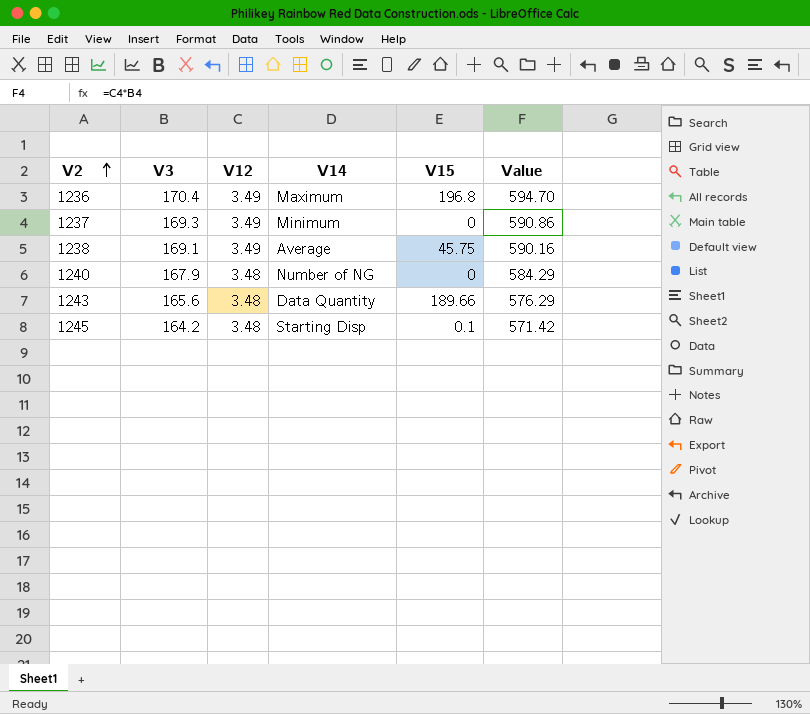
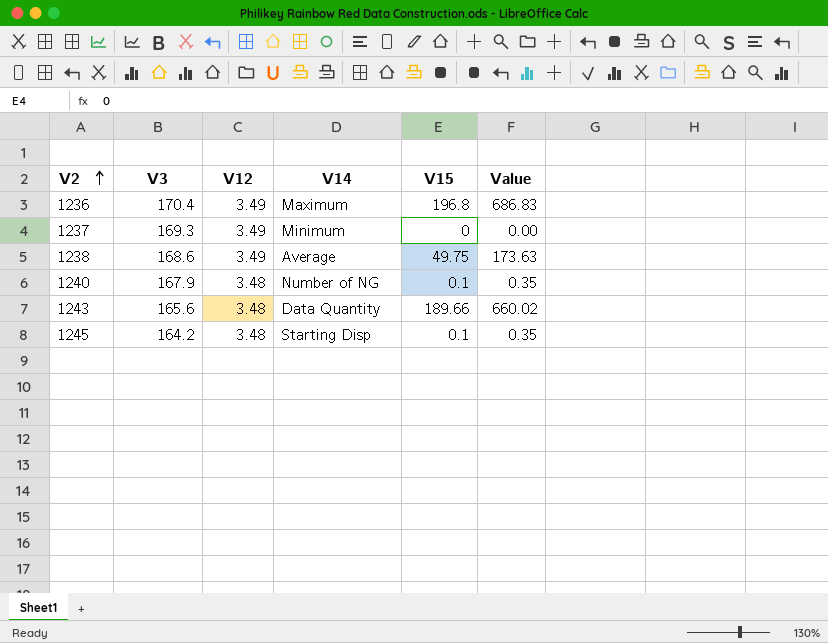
column Value | formula: [V3] * [V12] -> [V12] * [V15]
1238 | V3: 169.1 -> 168.6
1238 | V15: 45.75 -> 49.75
1240 | V15: 0 -> 0.1

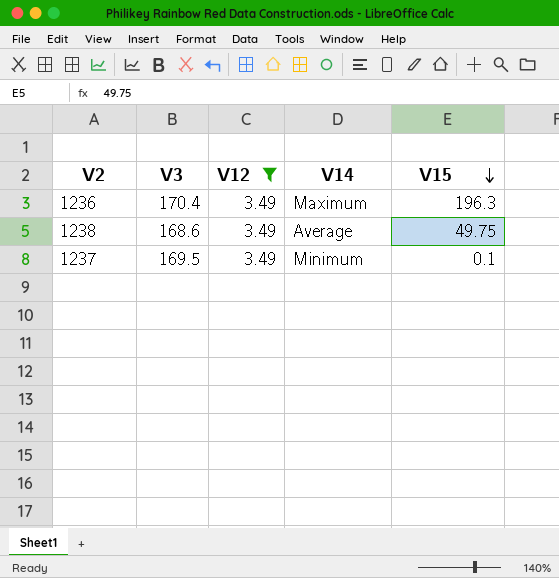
filter: none -> V12 = 3.49
row order: V2 ascending -> V15 descending
column Value | formula: [V12] * [V15] -> none
1236 | V15: 196.8 -> 196.3
1237 | V3: 169.3 -> 169.5
1237 | V15: 0 -> 0.1

